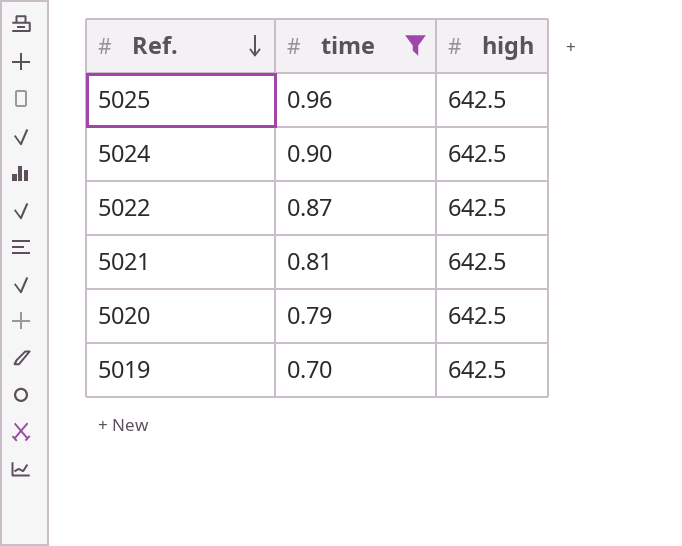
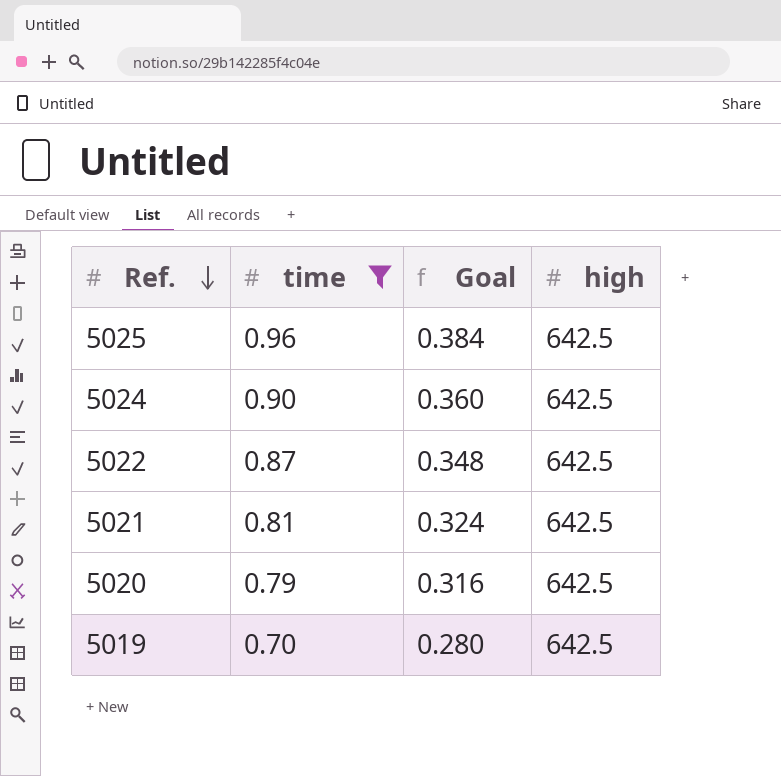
column Goal | formula: none -> [time] * 0.4

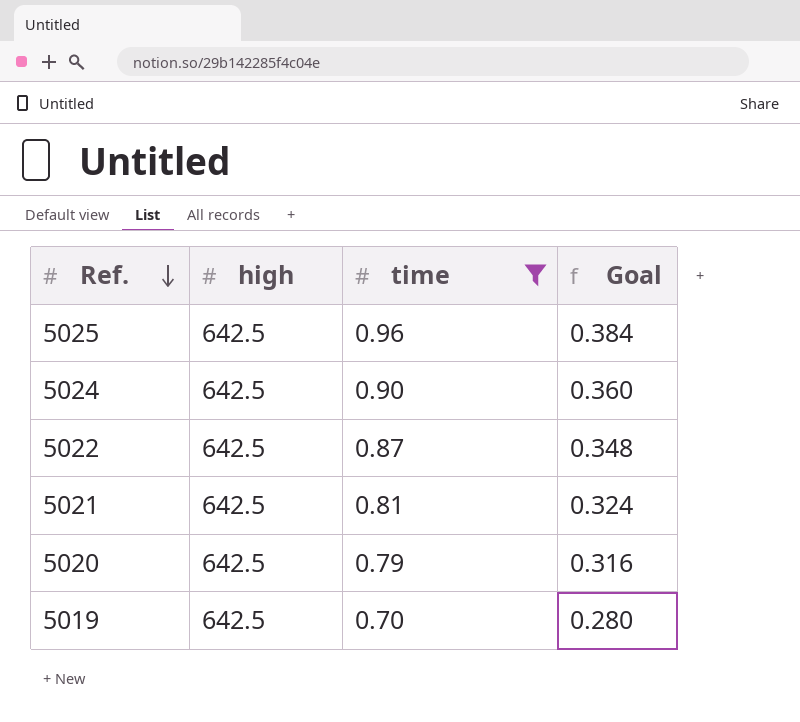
column high | position: 4 -> 2

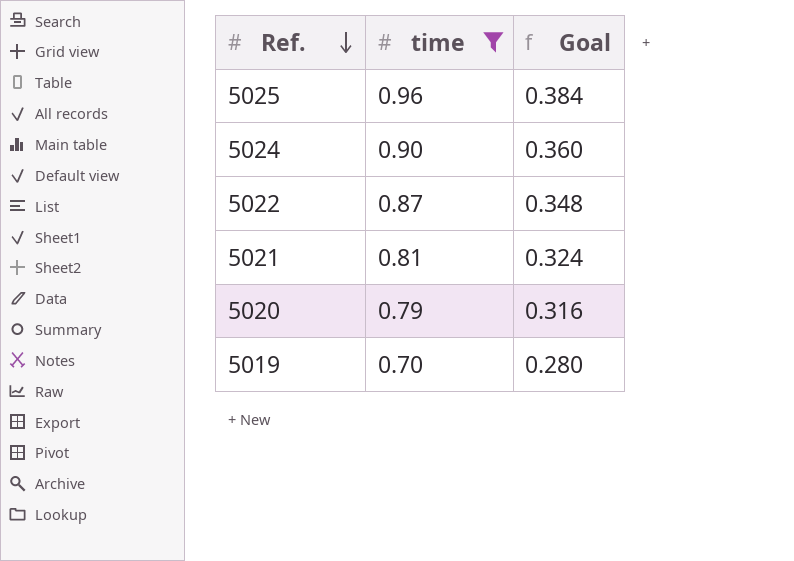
column high | position: 2 -> none

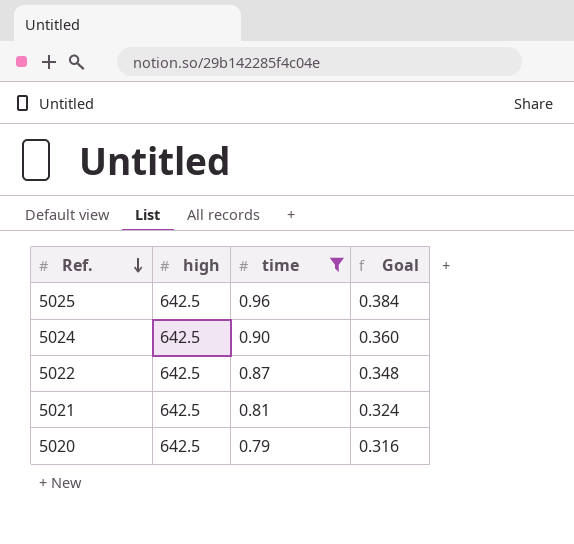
column high | position: none -> 2
row 5019: 0.70 | 0.280 -> none

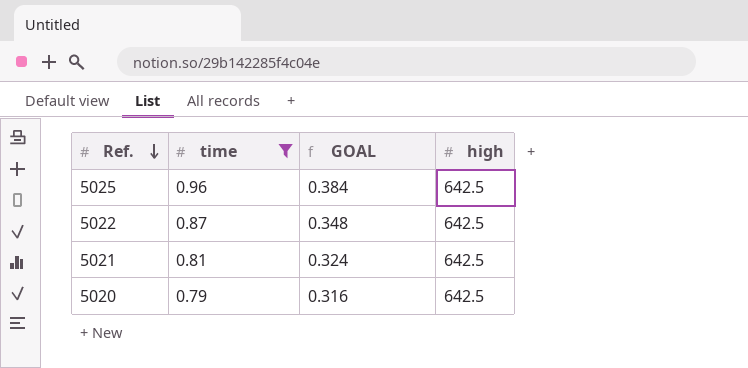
column name: Goal -> GOAL
column high | position: 2 -> 4
row 5024: 642.5 | 0.90 | 0.360 -> none

